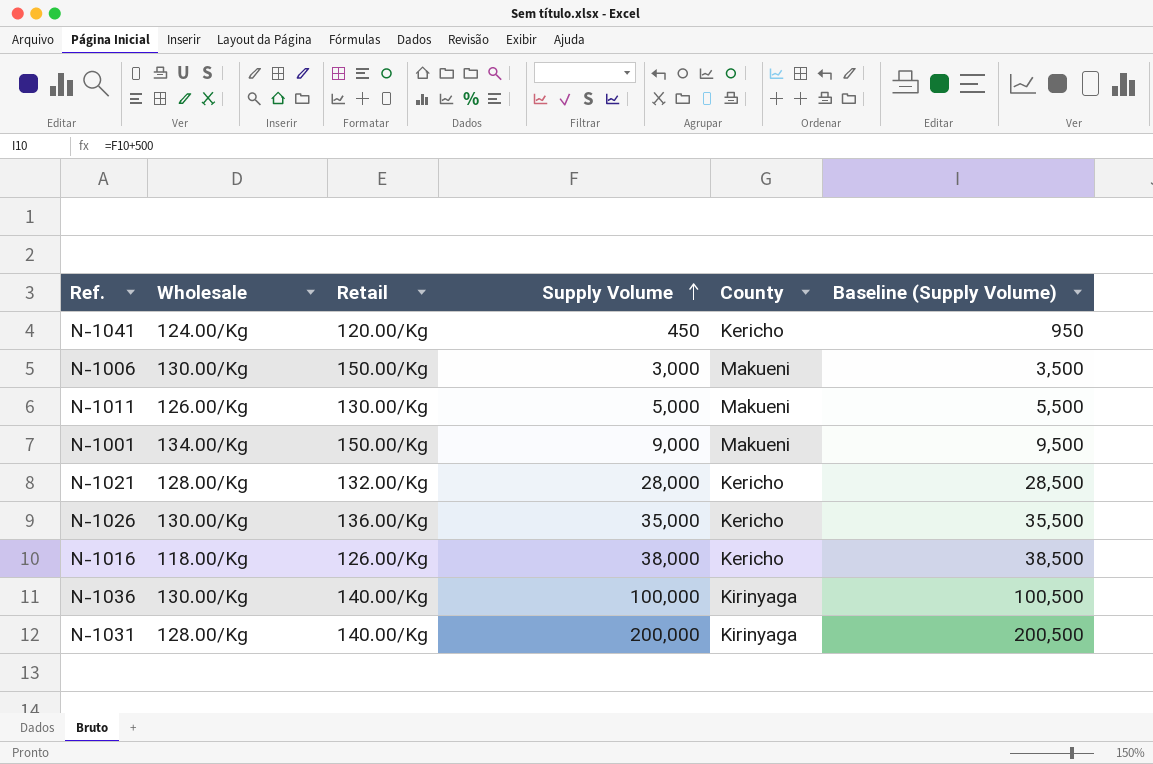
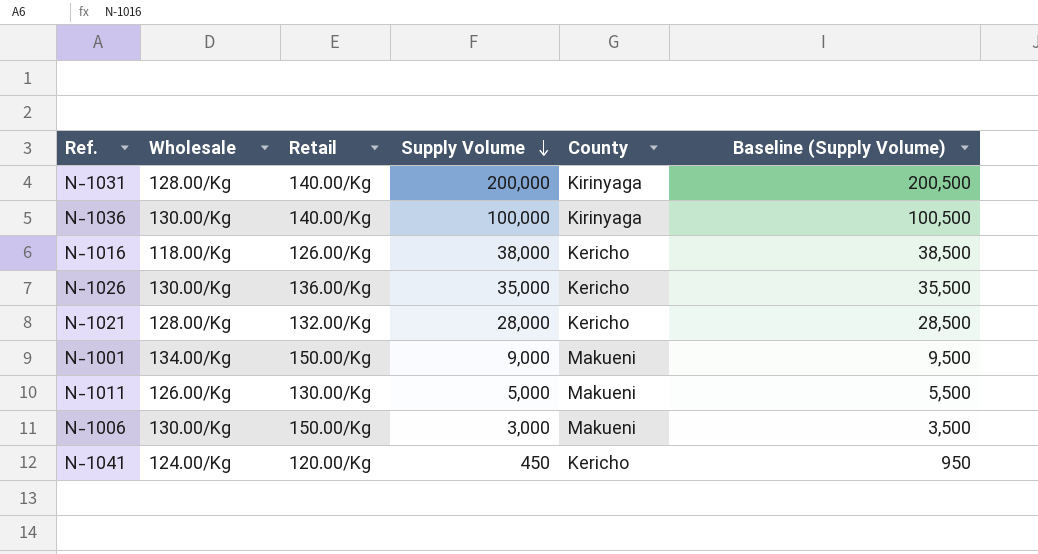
row order: Supply Volume ascending -> Supply Volume descending

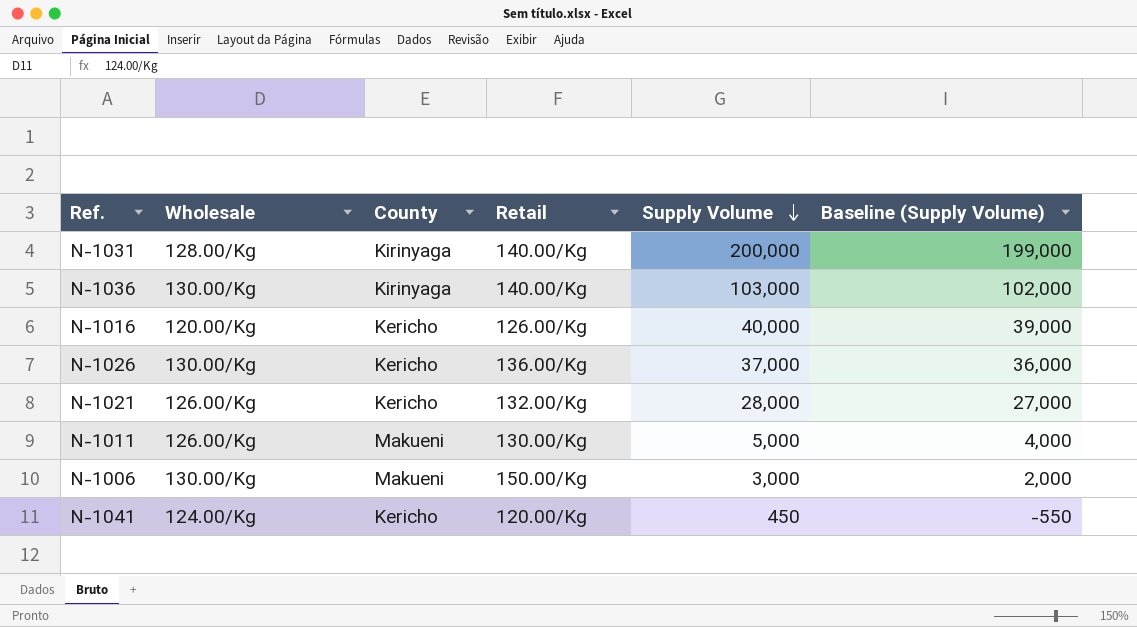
column County | position: 5 -> 3
column Baseline (Supply Volume) | formula: [Supply Volume] + 500 -> [Supply Volume] - 1000
row N-1001: 134.00/Kg | 150.00/Kg | 9,000 | Makueni | 9,500 -> none
N-1036 | Supply Volume: 100,000 -> 103,000
N-1016 | Wholesale: 118.00/Kg -> 120.00/Kg
N-1016 | Supply Volume: 38,000 -> 40,000
N-1026 | Supply Volume: 35,000 -> 37,000
N-1021 | Wholesale: 128.00/Kg -> 126.00/Kg

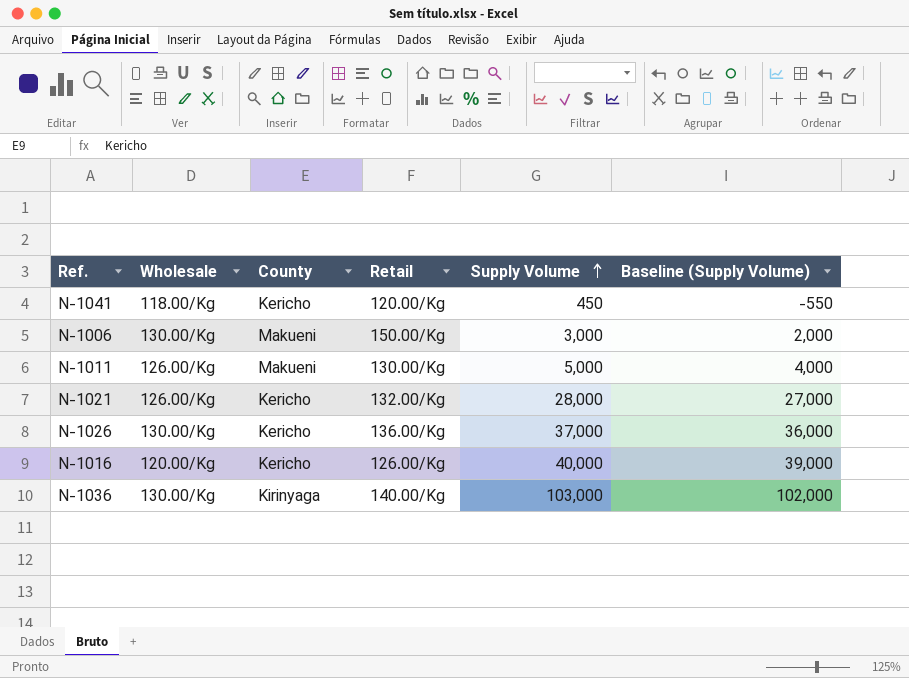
row order: Supply Volume descending -> Supply Volume ascending
row N-1031: 128.00/Kg | Kirinyaga | 140.00/Kg | 200,000 | 199,000 -> none
N-1041 | Wholesale: 124.00/Kg -> 118.00/Kg

